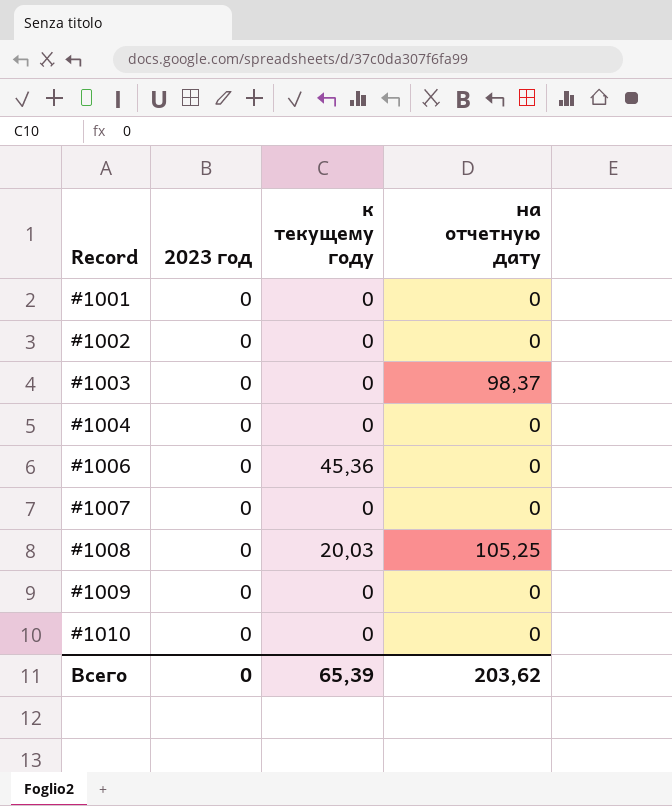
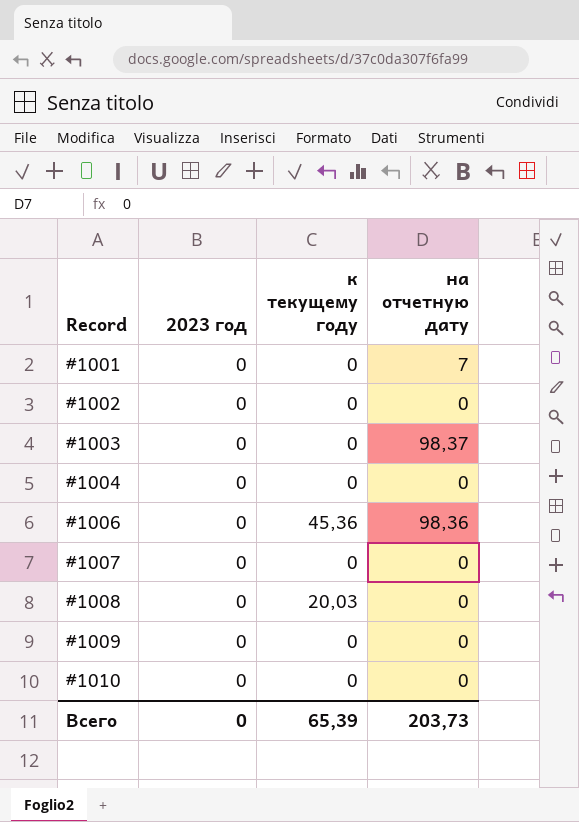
#1001 | на отчетную дату: 0 -> 7
#1006 | на отчетную дату: 0 -> 98,36
#1008 | на отчетную дату: 105,25 -> 0
Всего | на отчетную дату: 203,62 -> 203,73

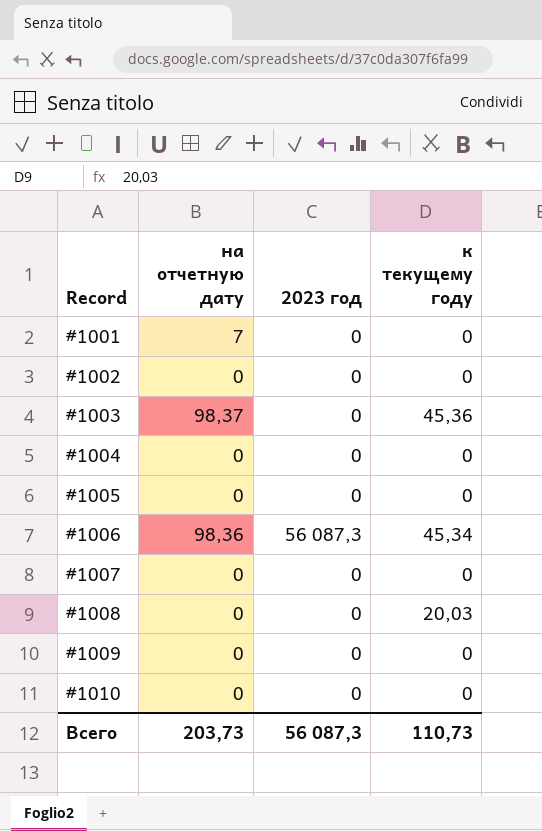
column на отчетную дату | position: 4 -> 2
#1003 | к текущему году: 0 -> 45,36
row #1005: none -> 0 | 0 | 0
#1006 | 2023 год: 0 -> 56 087,3
#1006 | к текущему году: 45,36 -> 45,34
Всего | 2023 год: 0 -> 56 087,3
Всего | к текущему году: 65,39 -> 110,73

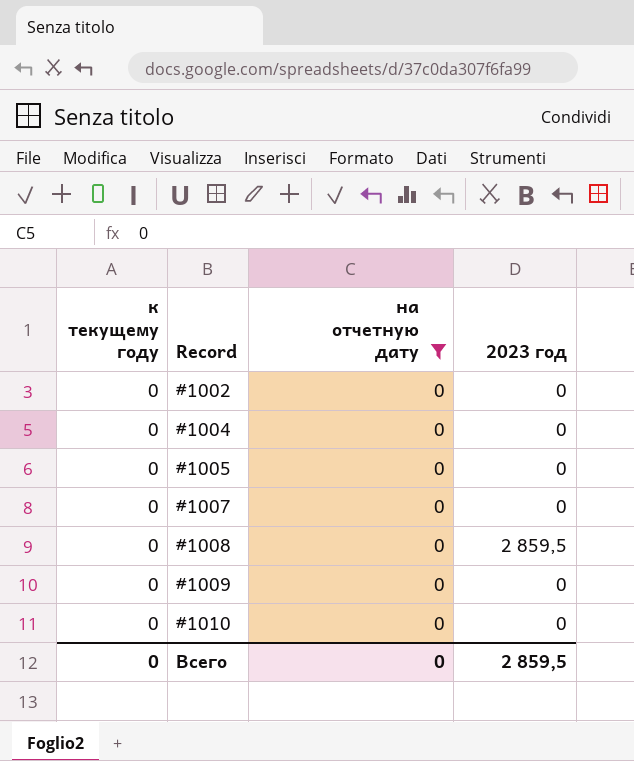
filter: none -> на отчетную дату = 0
column к текущему году | position: 4 -> 1
#1008 | к текущему году: 20,03 -> 0
#1008 | 2023 год: 0 -> 2 859,5
Всего | к текущему году: 110,73 -> 0
Всего | на отчетную дату: 203,73 -> 0
Всего | 2023 год: 56 087,3 -> 2 859,5

